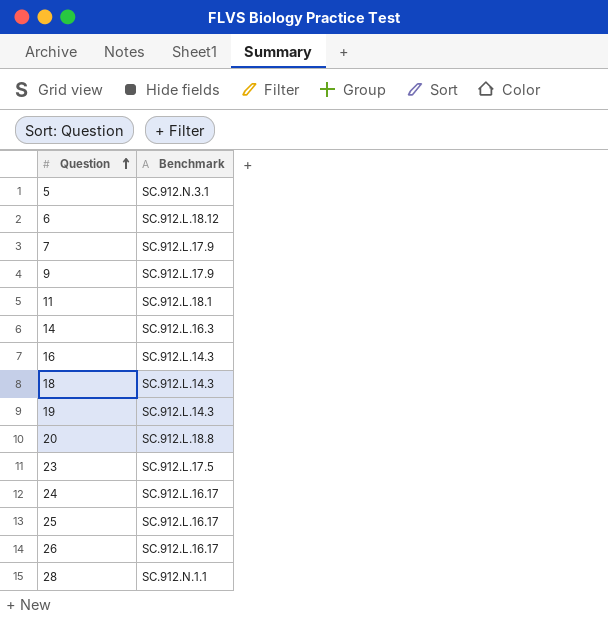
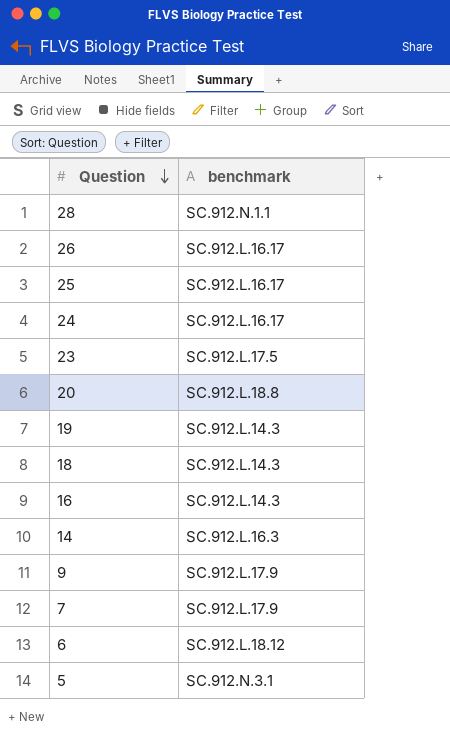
row order: Question ascending -> Question descending
column name: Benchmark -> benchmark
row 11: SC.912.L.18.1 -> none

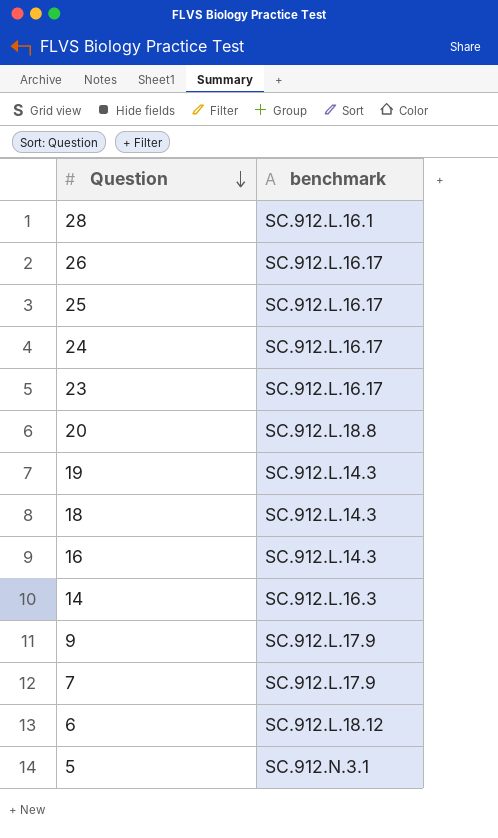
28 | benchmark: SC.912.N.1.1 -> SC.912.L.16.1
23 | benchmark: SC.912.L.17.5 -> SC.912.L.16.17

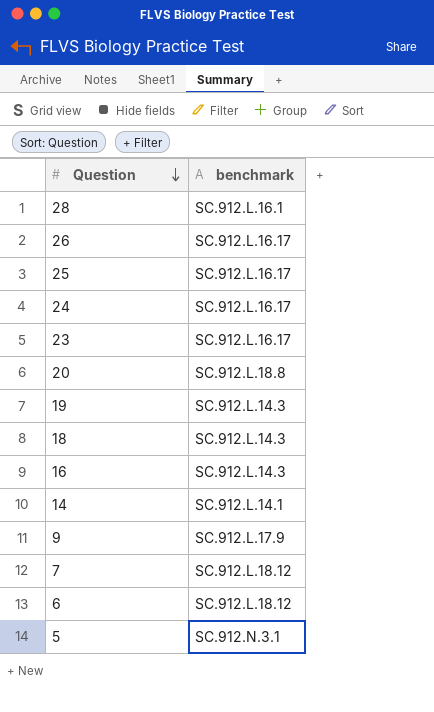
14 | benchmark: SC.912.L.16.3 -> SC.912.L.14.1
7 | benchmark: SC.912.L.17.9 -> SC.912.L.18.12

